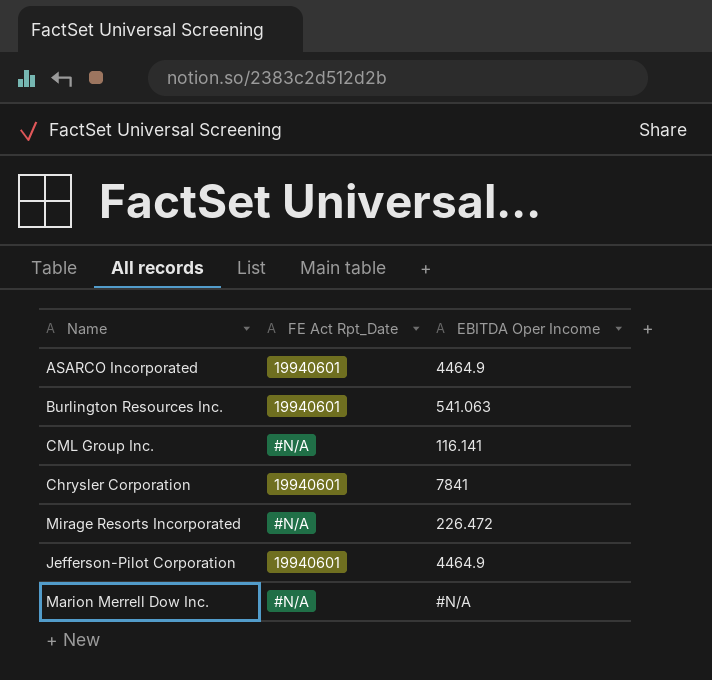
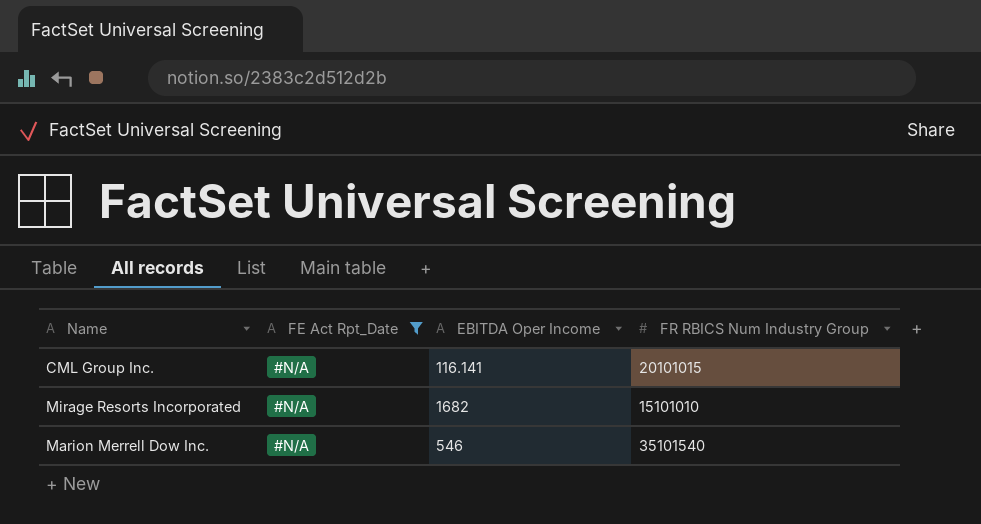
filter: none -> FE Act Rpt_Date = #N/A
column FR RBICS Num Industry Group | position: none -> 4
Mirage Resorts Incorporated | EBITDA Oper Income: 226.472 -> 1682
Marion Merrell Dow Inc. | EBITDA Oper Income: #N/A -> 546

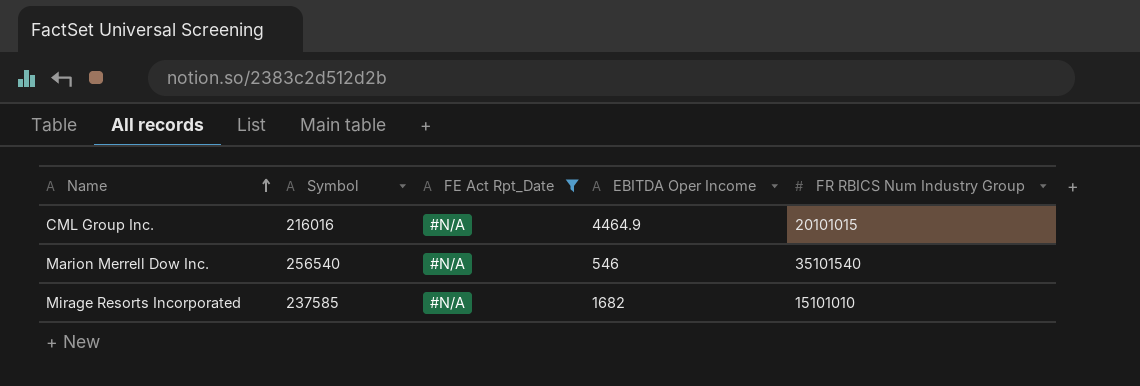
row order: none -> Name ascending
column Symbol | position: none -> 2
CML Group Inc. | EBITDA Oper Income: 116.141 -> 4464.9

